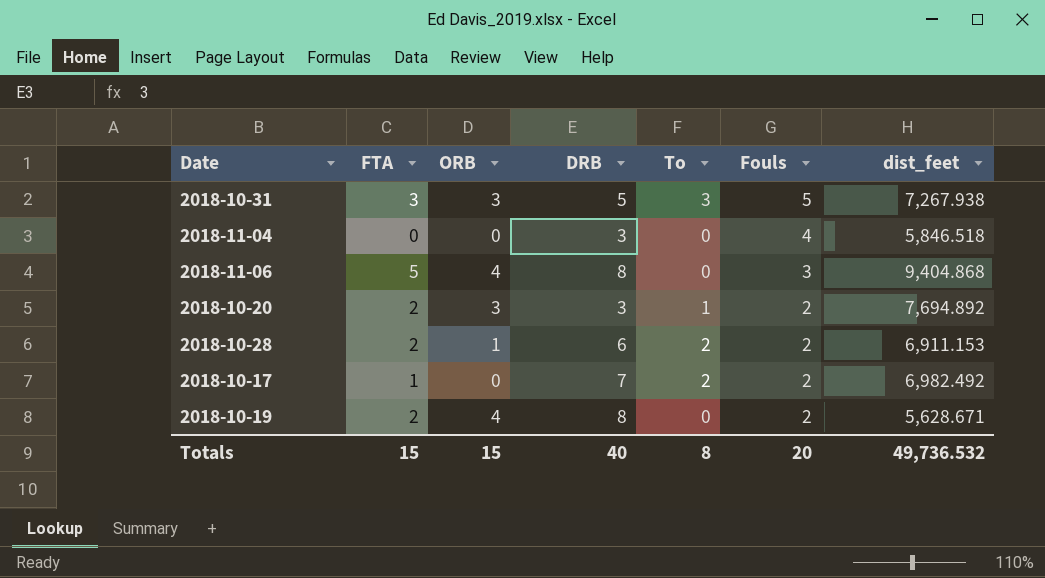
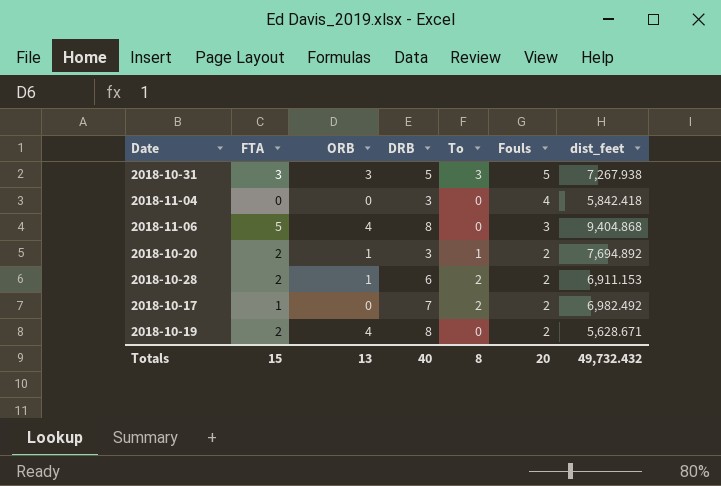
2018-11-04 | dist_feet: 5,846.518 -> 5,842.418
2018-10-20 | ORB: 3 -> 1
Totals | ORB: 15 -> 13
Totals | dist_feet: 49,736.532 -> 49,732.432

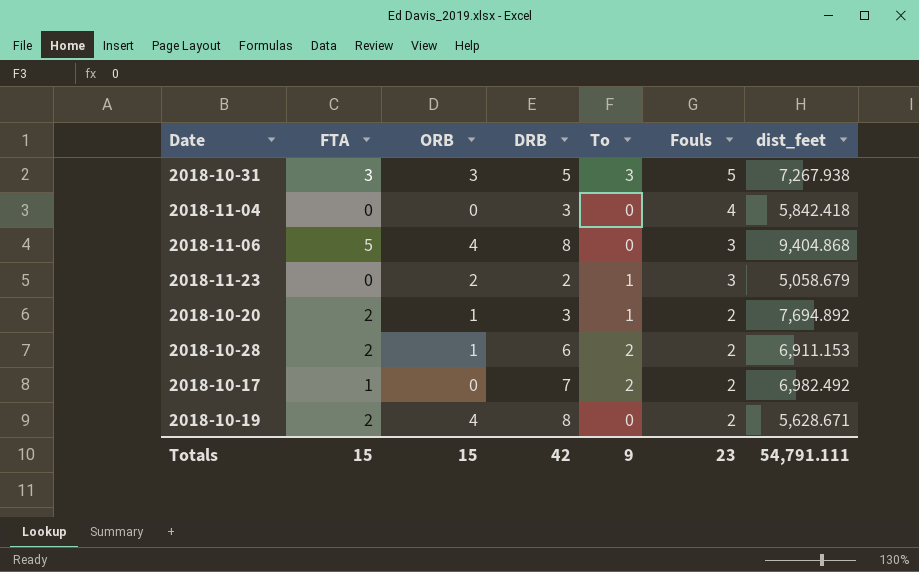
row 2018-11-23: none -> 0 | 2 | 2 | 1 | 3 | 5,058.679
Totals | ORB: 13 -> 15
Totals | DRB: 40 -> 42
Totals | To: 8 -> 9
Totals | Fouls: 20 -> 23
Totals | dist_feet: 49,732.432 -> 54,791.111

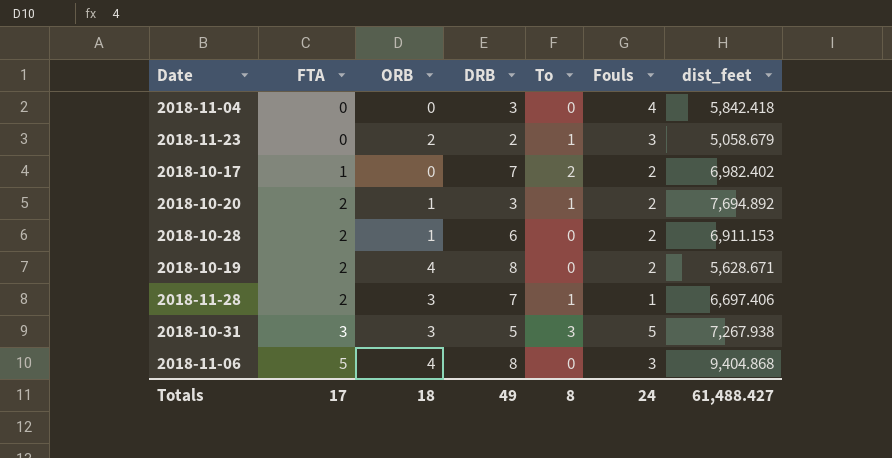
row order: Fouls descending -> FTA ascending
2018-10-17 | dist_feet: 6,982.492 -> 6,982.402
2018-10-28 | To: 2 -> 0
row 2018-11-28: none -> 2 | 3 | 7 | 1 | 1 | 6,697.406
Totals | FTA: 15 -> 17
Totals | ORB: 15 -> 18
Totals | DRB: 42 -> 49
Totals | To: 9 -> 8
Totals | Fouls: 23 -> 24
Totals | dist_feet: 54,791.111 -> 61,488.427

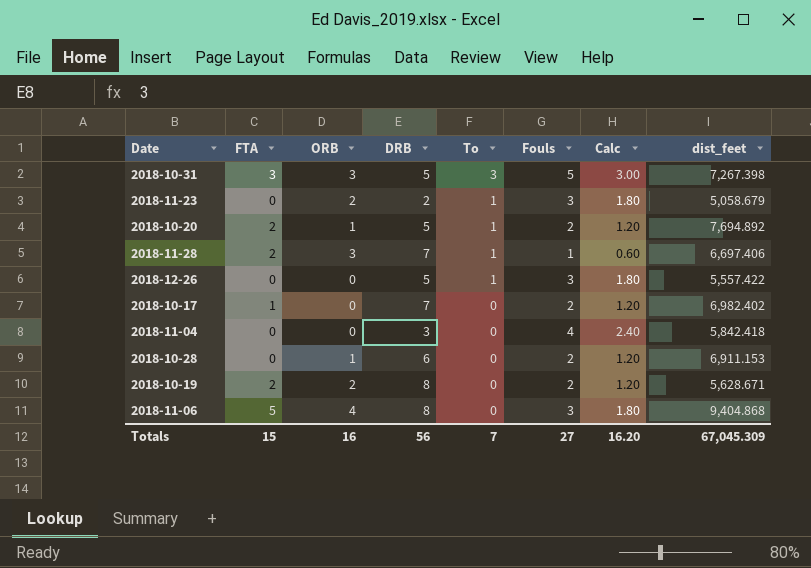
row order: FTA ascending -> To descending
column Calc | formula: none -> [Fouls] * 0.6
2018-10-31 | dist_feet: 7,267.938 -> 7,267.398
2018-10-20 | DRB: 3 -> 5
row 2018-12-26: none -> 0 | 0 | 5 | 1 | 3 | 1.80 | 5,557.422
2018-10-17 | To: 2 -> 0
2018-10-28 | FTA: 2 -> 0
2018-10-19 | ORB: 4 -> 2
Totals | FTA: 17 -> 15
Totals | ORB: 18 -> 16
Totals | DRB: 49 -> 56
Totals | To: 8 -> 7
Totals | Fouls: 24 -> 27
Totals | dist_feet: 61,488.427 -> 67,045.309

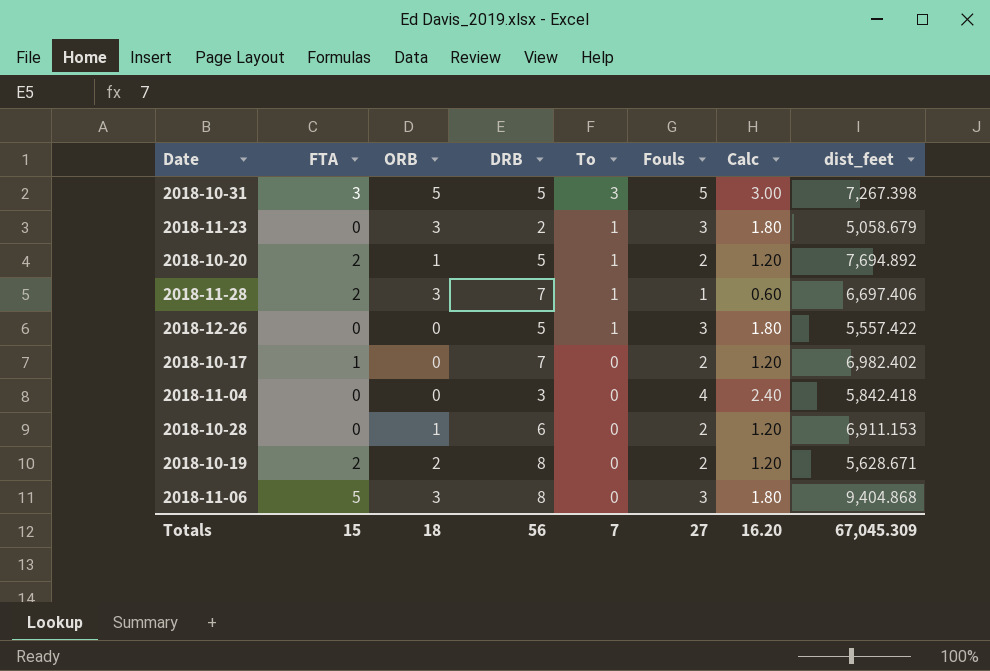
2018-10-31 | ORB: 3 -> 5
2018-11-23 | ORB: 2 -> 3
2018-11-06 | ORB: 4 -> 3
Totals | ORB: 16 -> 18

